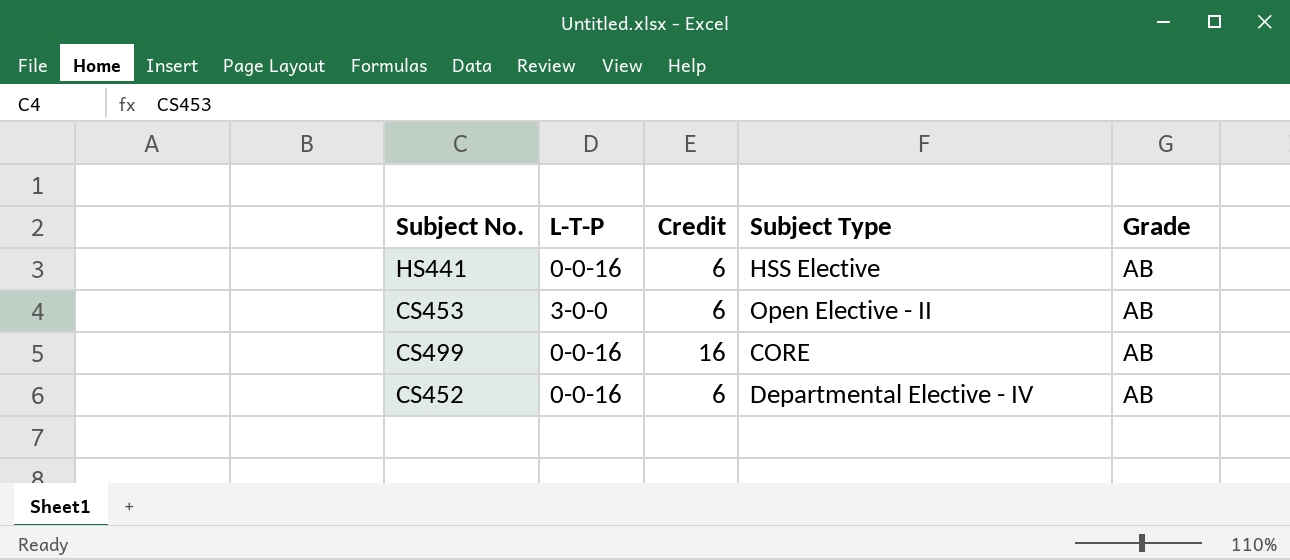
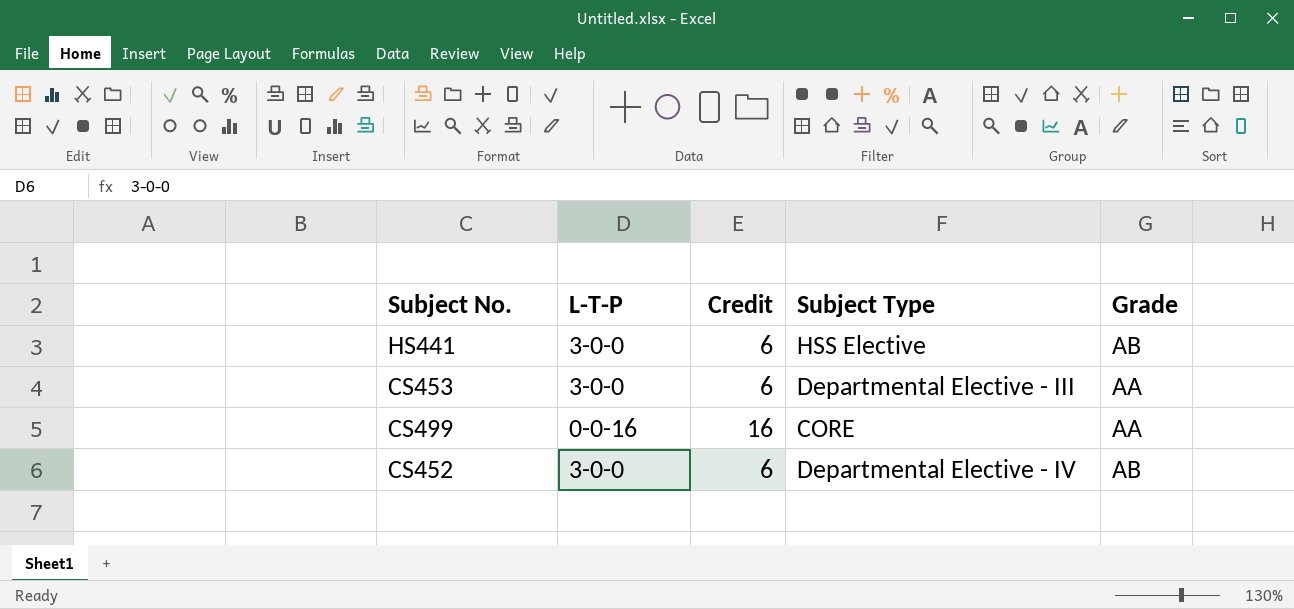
HS441 | L-T-P: 0-0-16 -> 3-0-0
CS453 | Subject Type: Open Elective - II -> Departmental Elective - III
CS453 | Grade: AB -> AA
CS499 | Grade: AB -> AA
CS452 | L-T-P: 0-0-16 -> 3-0-0

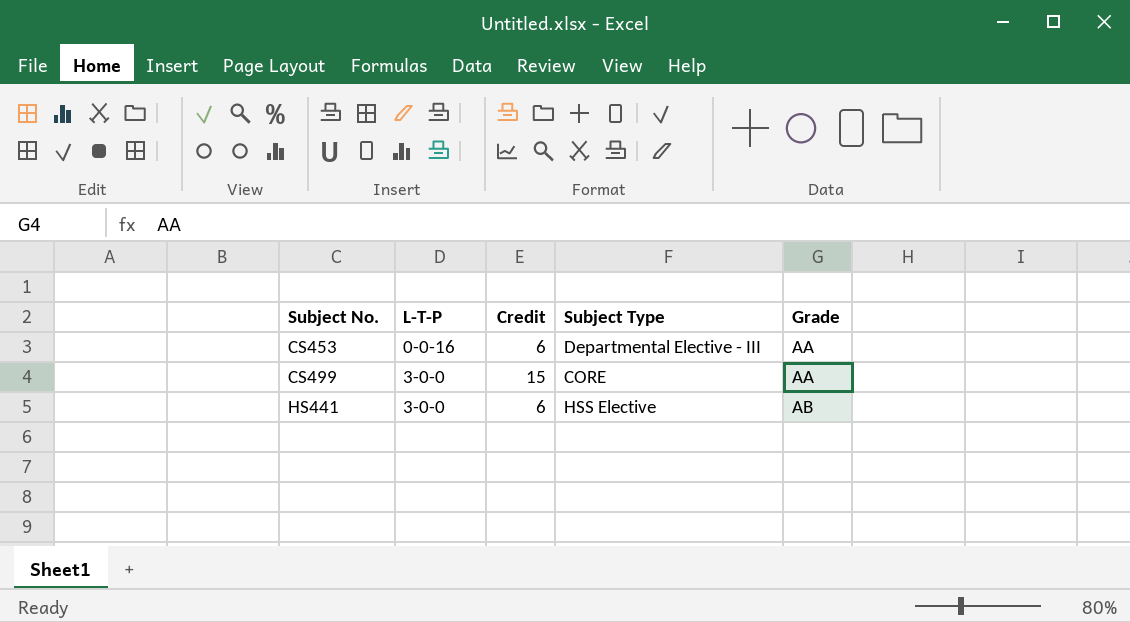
row order: none -> Subject No. ascending
row CS452: 3-0-0 | 6 | Departmental Elective - IV | AB -> none
CS453 | L-T-P: 3-0-0 -> 0-0-16
CS499 | L-T-P: 0-0-16 -> 3-0-0
CS499 | Credit: 16 -> 15

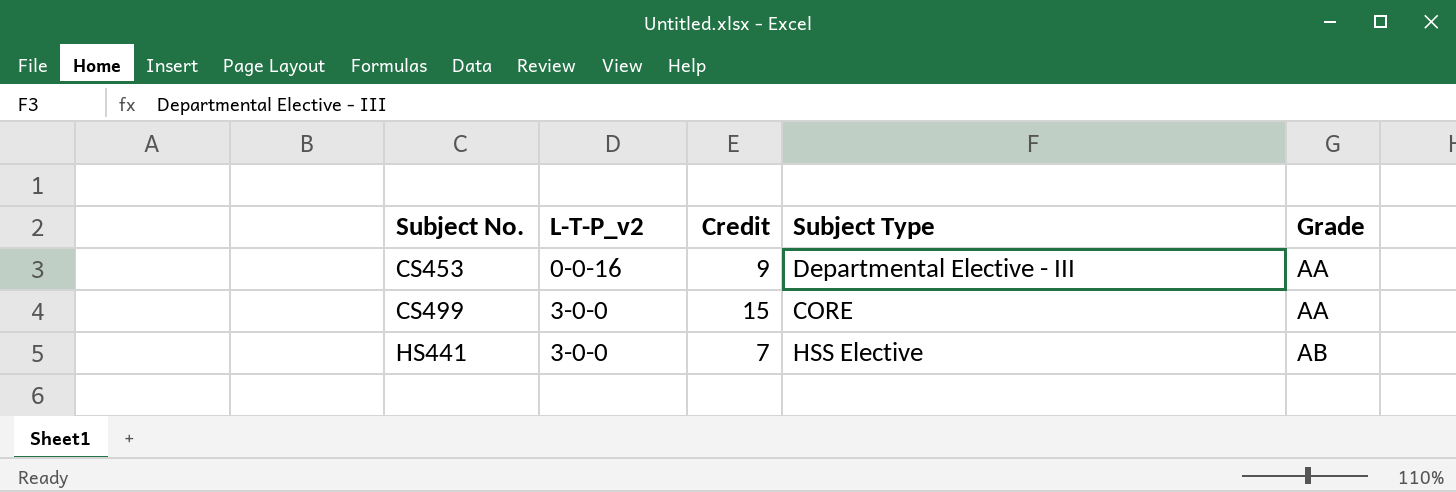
column name: L-T-P -> L-T-P_v2
CS453 | Credit: 6 -> 9
HS441 | Credit: 6 -> 7

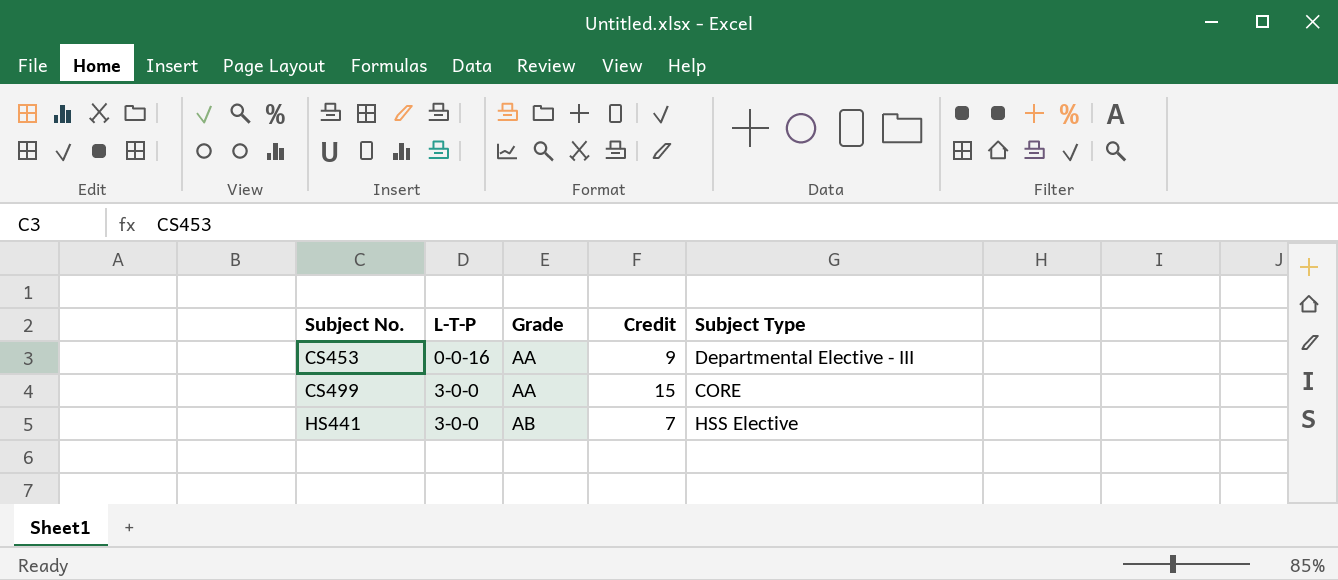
column name: L-T-P_v2 -> L-T-P
column Grade | position: 5 -> 3

